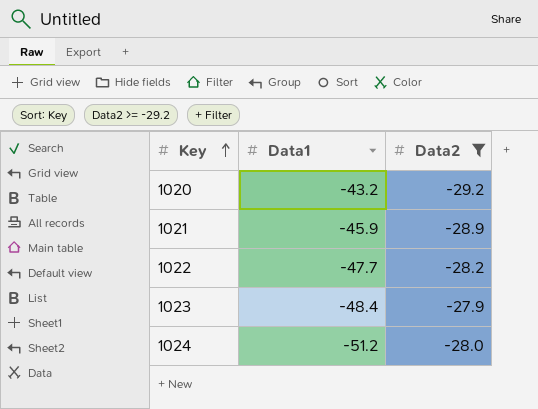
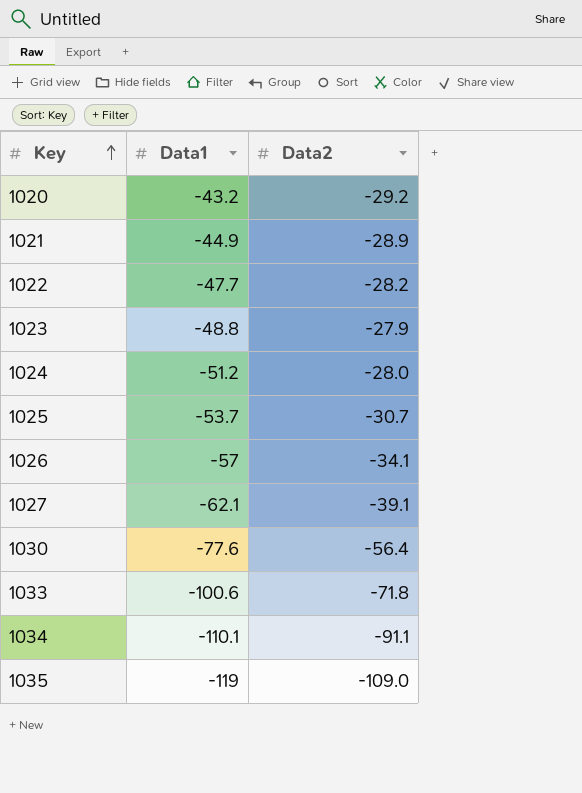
filter: Data2 >= -29.2 -> none
1021 | Data1: -45.9 -> -44.9
1023 | Data1: -48.4 -> -48.8

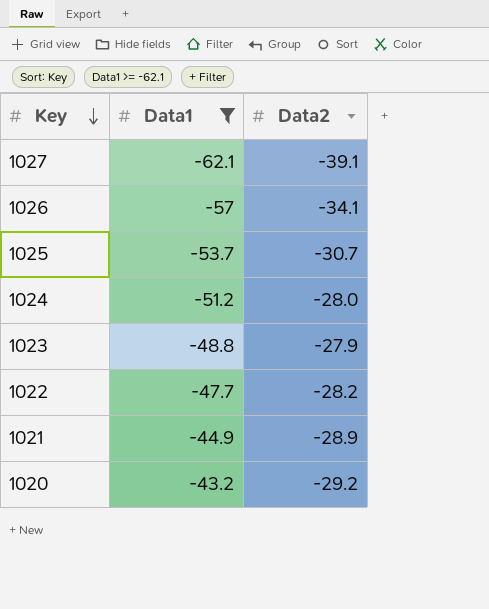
filter: none -> Data1 >= -62.1
row order: Key ascending -> Key descending

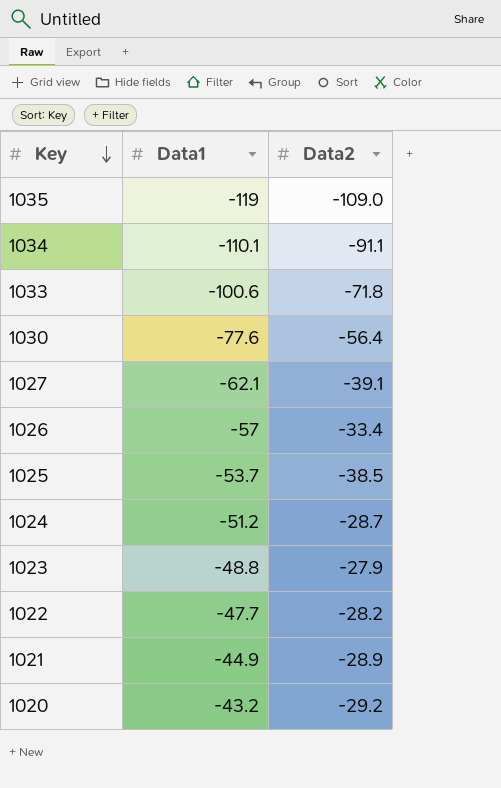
filter: Data1 >= -62.1 -> none
1026 | Data2: -34.1 -> -33.4
1025 | Data2: -30.7 -> -38.5
1024 | Data2: -28.0 -> -28.7

